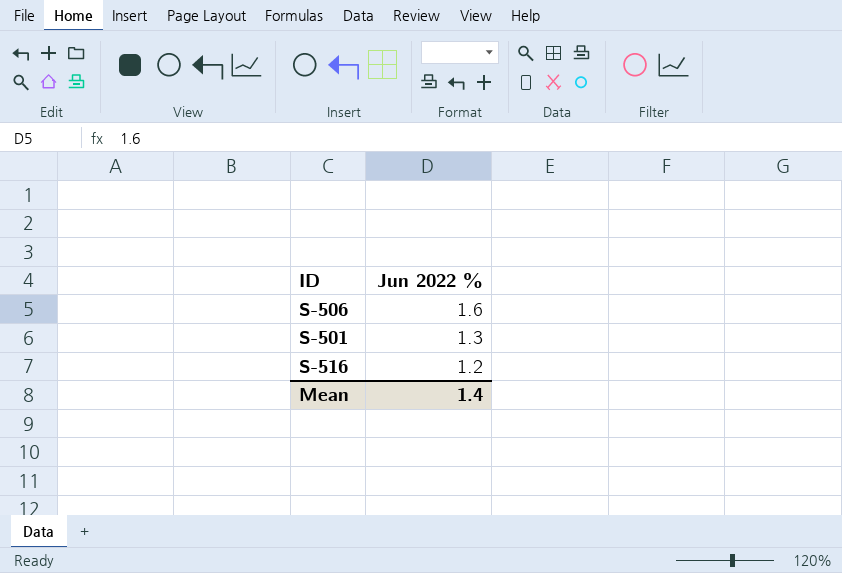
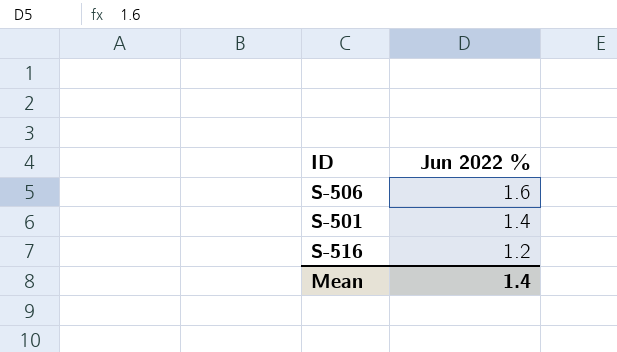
S-501 | Jun 2022 %: 1.3 -> 1.4

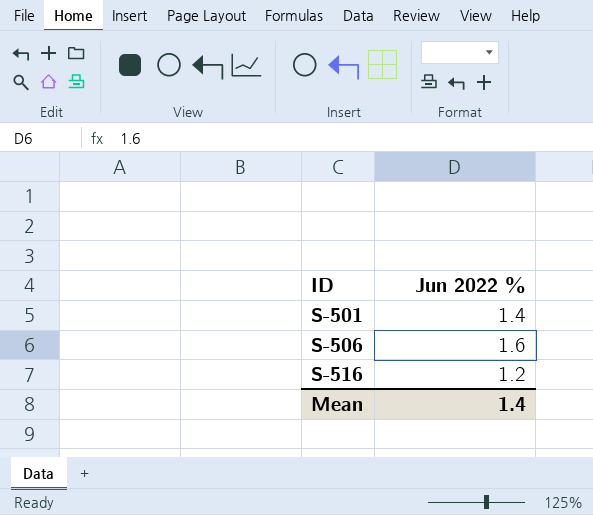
row order: Jun 2022 % descending -> ID ascending

